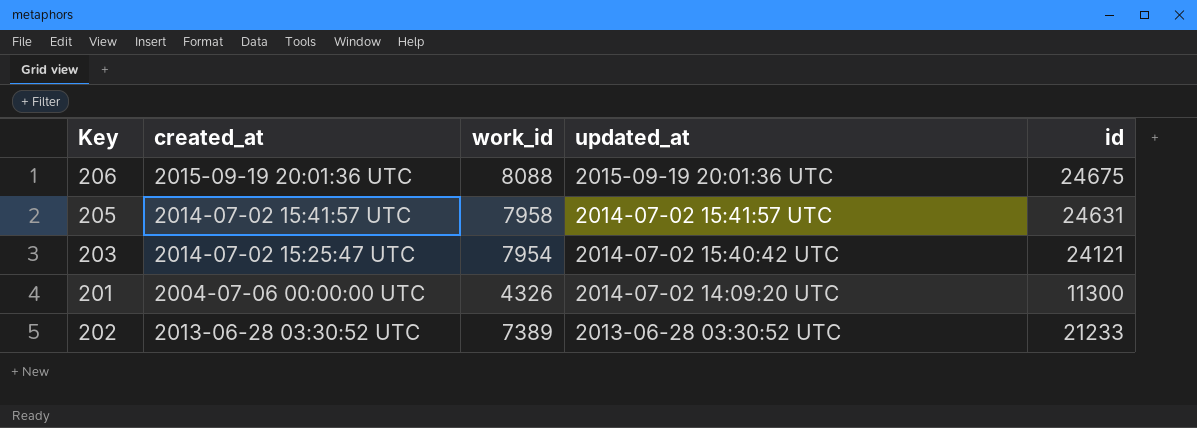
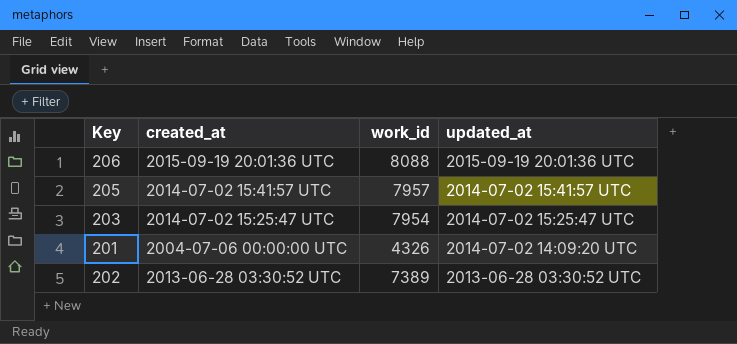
column id | position: 5 -> none
205 | work_id: 7958 -> 7957
203 | updated_at: 2014-07-02 15:40:42 UTC -> 2014-07-02 15:25:47 UTC

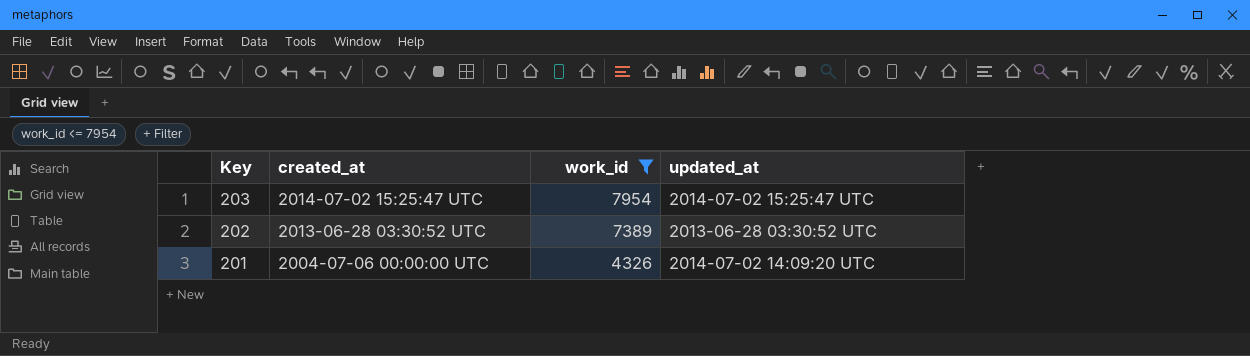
filter: none -> work_id <= 7954
row order: updated_at descending -> Key descending

